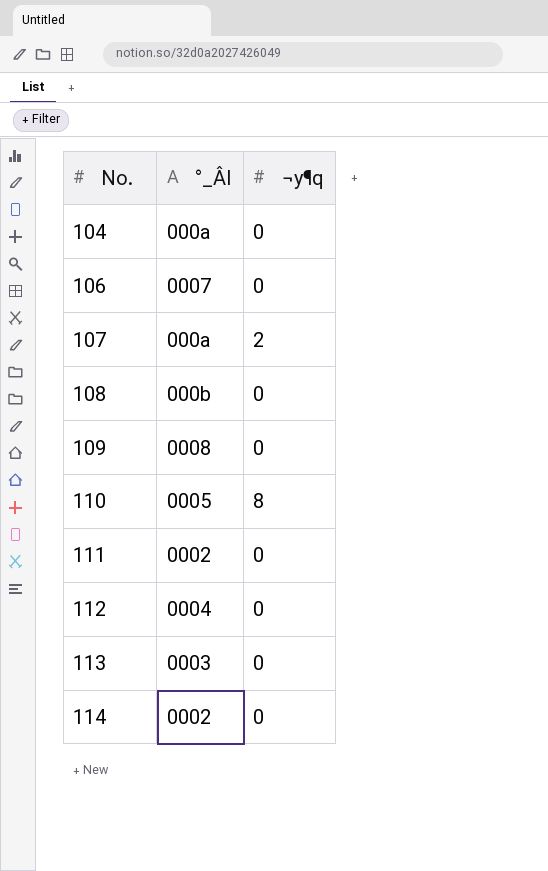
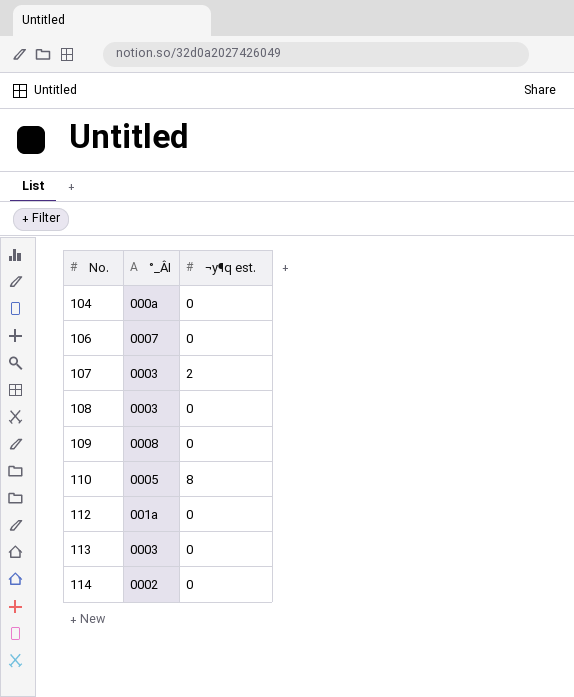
column name: ¬y¶q -> ¬y¶q est.
row 111: 0002 | 0 -> none
107 | °_ÂI: 000a -> 0003
108 | °_ÂI: 000b -> 0003
112 | °_ÂI: 0004 -> 001a

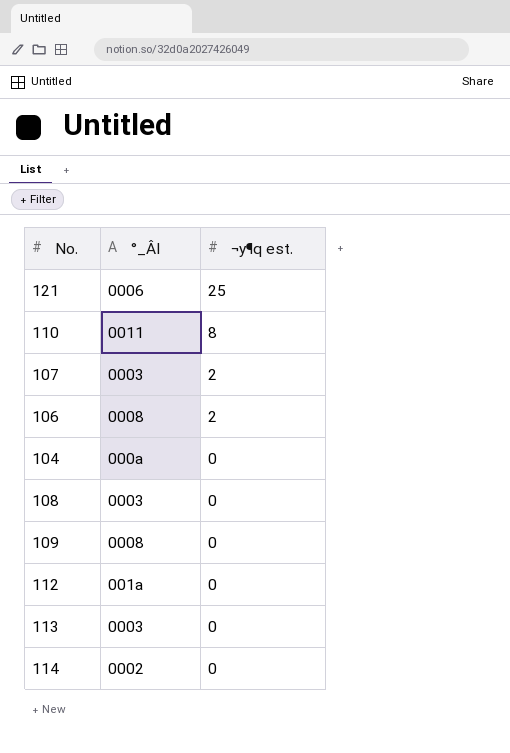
row order: No. ascending -> ¬y¶q est. descending
row 121: none -> 0006 | 25
110 | °_ÂI: 0005 -> 0011
106 | °_ÂI: 0007 -> 0008
106 | ¬y¶q est.: 0 -> 2

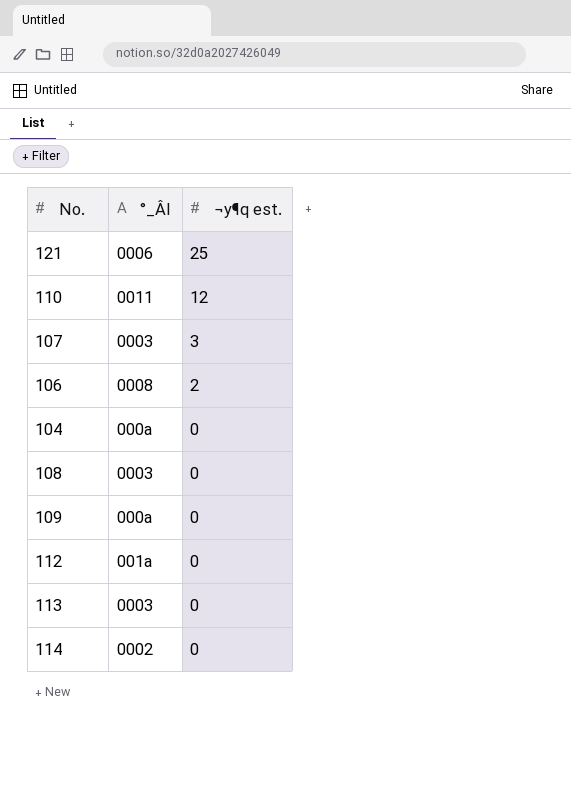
110 | ¬y¶q est.: 8 -> 12
107 | ¬y¶q est.: 2 -> 3
109 | °_ÂI: 0008 -> 000a

